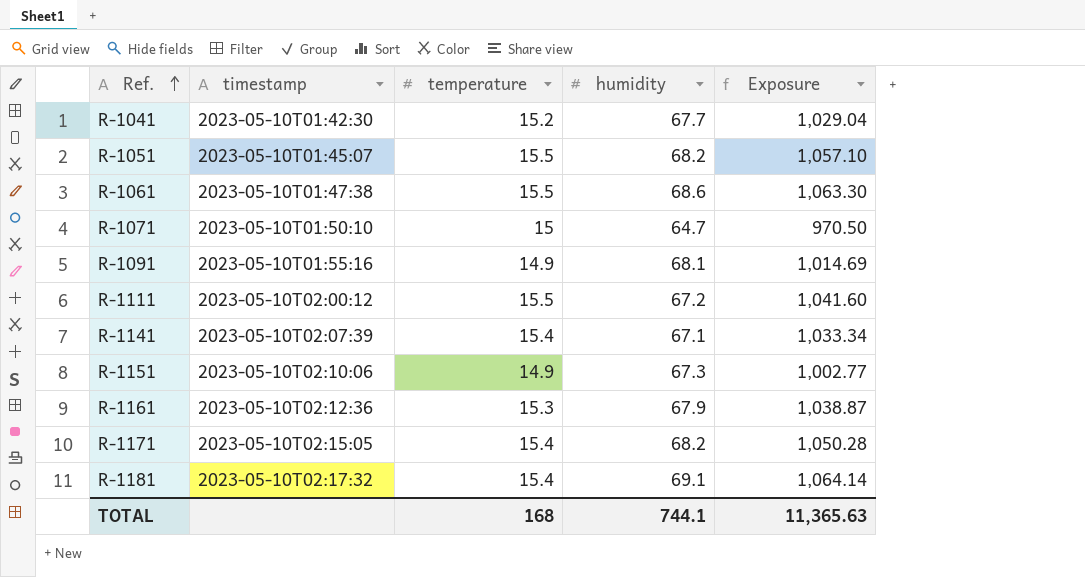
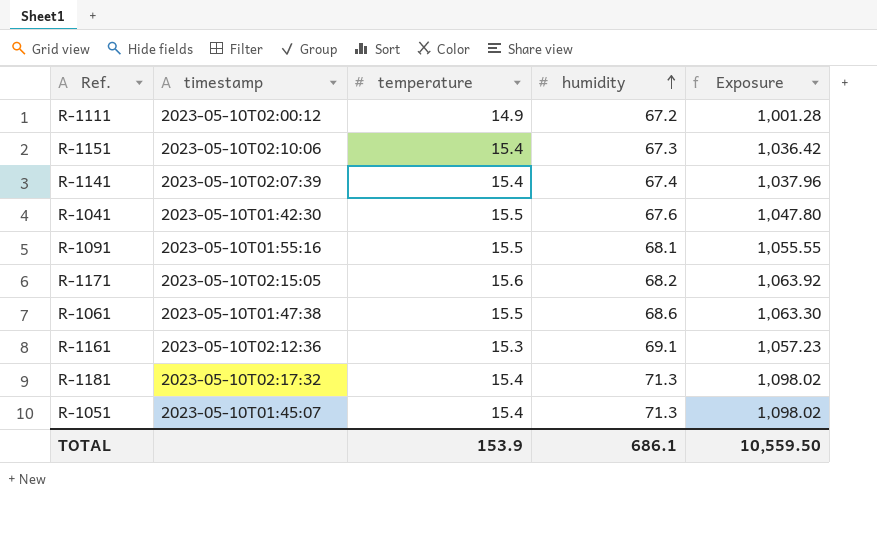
row order: Ref. ascending -> humidity ascending
row R-1071: 2023-05-10T01:50:10 | 15 | 64.7 | 970.50 -> none
R-1111 | temperature: 15.5 -> 14.9
R-1111 | Exposure: 1,041.60 -> 1,001.28
R-1151 | temperature: 14.9 -> 15.4
R-1151 | Exposure: 1,002.77 -> 1,036.42
R-1141 | humidity: 67.1 -> 67.4
R-1141 | Exposure: 1,033.34 -> 1,037.96
R-1041 | temperature: 15.2 -> 15.5
R-1041 | humidity: 67.7 -> 67.6
R-1041 | Exposure: 1,029.04 -> 1,047.80
R-1091 | temperature: 14.9 -> 15.5
R-1091 | Exposure: 1,014.69 -> 1,055.55
R-1171 | temperature: 15.4 -> 15.6
R-1171 | Exposure: 1,050.28 -> 1,063.92
R-1161 | humidity: 67.9 -> 69.1
R-1161 | Exposure: 1,038.87 -> 1,057.23
R-1181 | humidity: 69.1 -> 71.3
R-1181 | Exposure: 1,064.14 -> 1,098.02
R-1051 | temperature: 15.5 -> 15.4
R-1051 | humidity: 68.2 -> 71.3
R-1051 | Exposure: 1,057.10 -> 1,098.02
TOTAL | temperature: 168 -> 153.9
TOTAL | humidity: 744.1 -> 686.1
TOTAL | Exposure: 11,365.63 -> 10,559.50

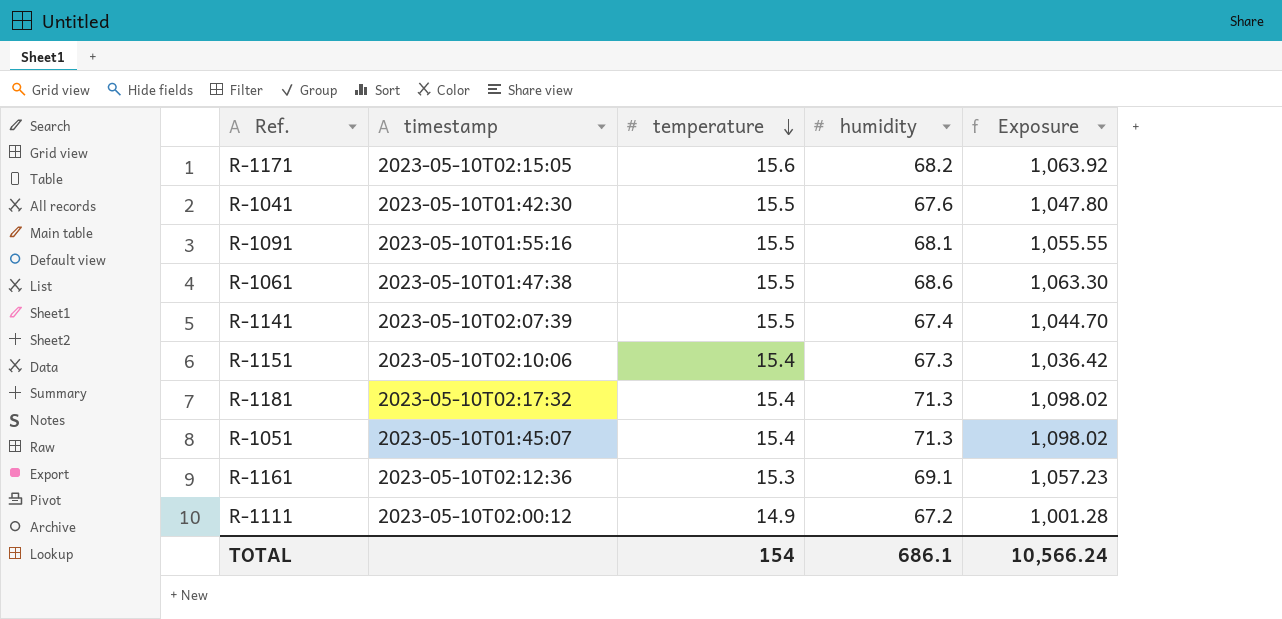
row order: humidity ascending -> temperature descending
R-1141 | temperature: 15.4 -> 15.5
R-1141 | Exposure: 1,037.96 -> 1,044.70
TOTAL | temperature: 153.9 -> 154
TOTAL | Exposure: 10,559.50 -> 10,566.24

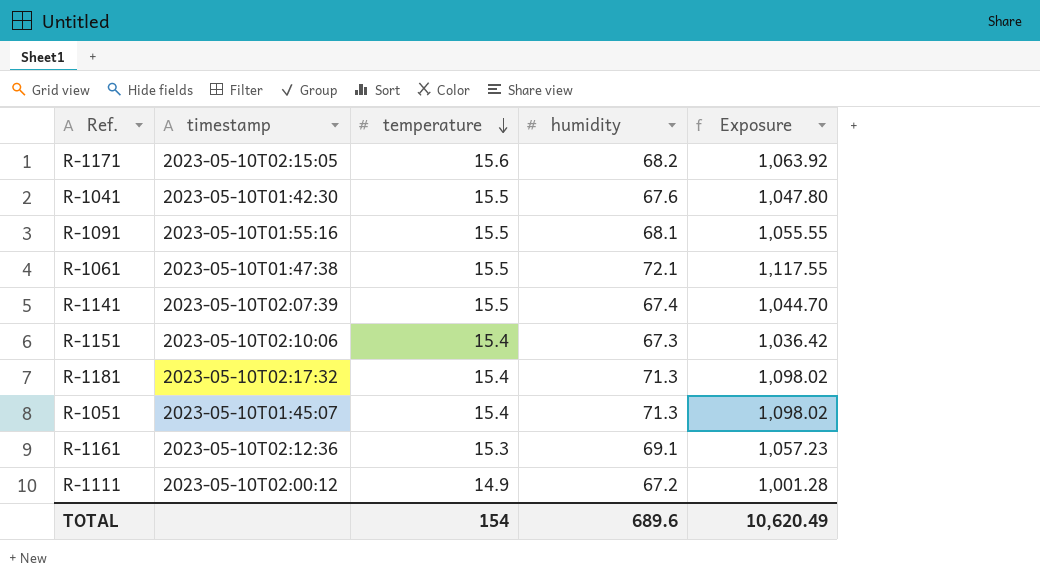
R-1061 | humidity: 68.6 -> 72.1
R-1061 | Exposure: 1,063.30 -> 1,117.55
TOTAL | humidity: 686.1 -> 689.6
TOTAL | Exposure: 10,566.24 -> 10,620.49

